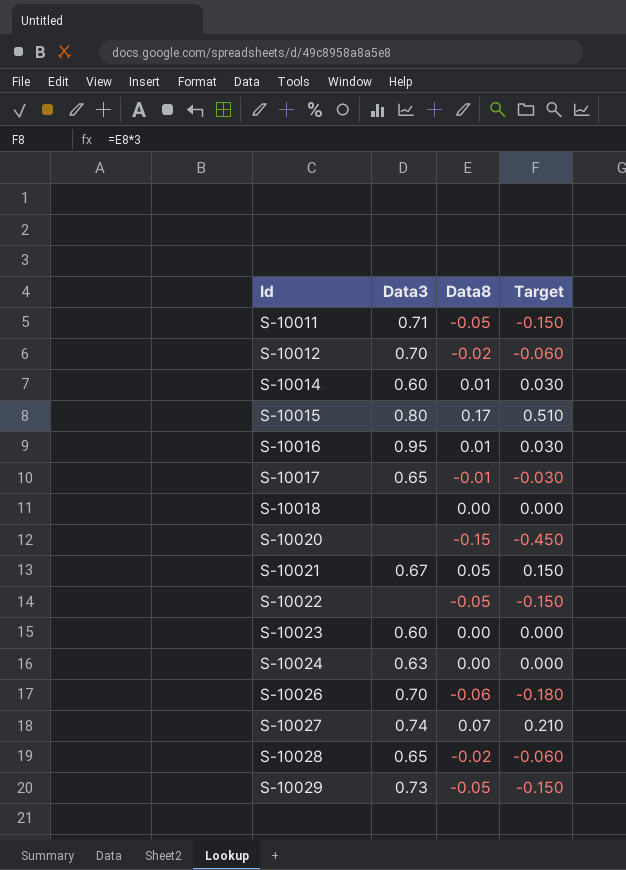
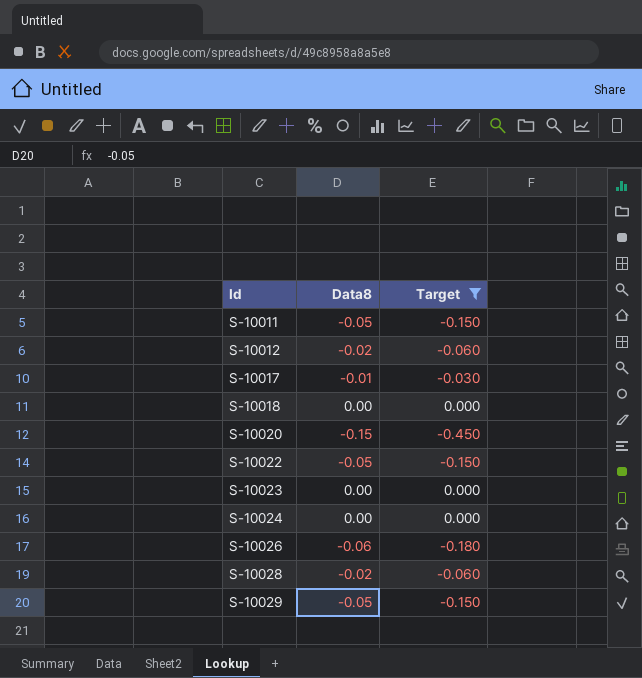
filter: none -> Target <= 0.000
column Data3 | position: 2 -> none

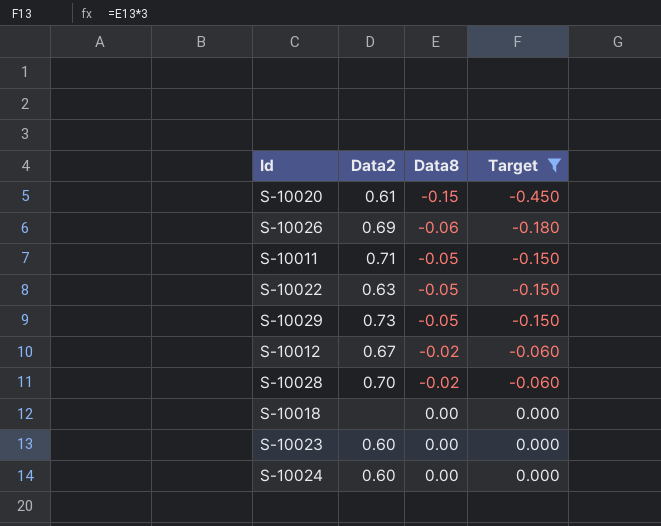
row order: Id ascending -> Data8 ascending
column Data2 | position: none -> 2
row S-10017: -0.01 | -0.030 -> none

